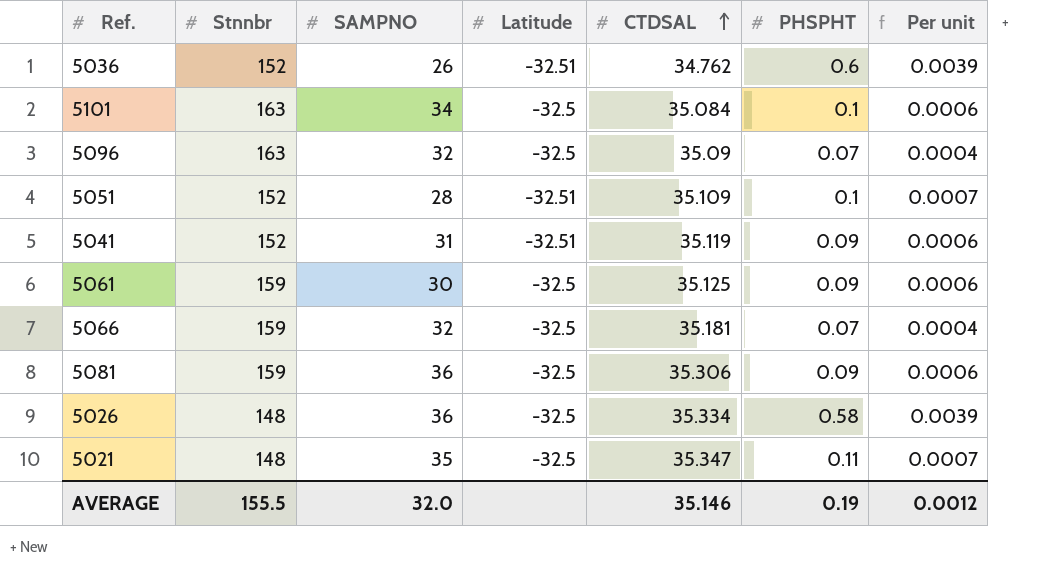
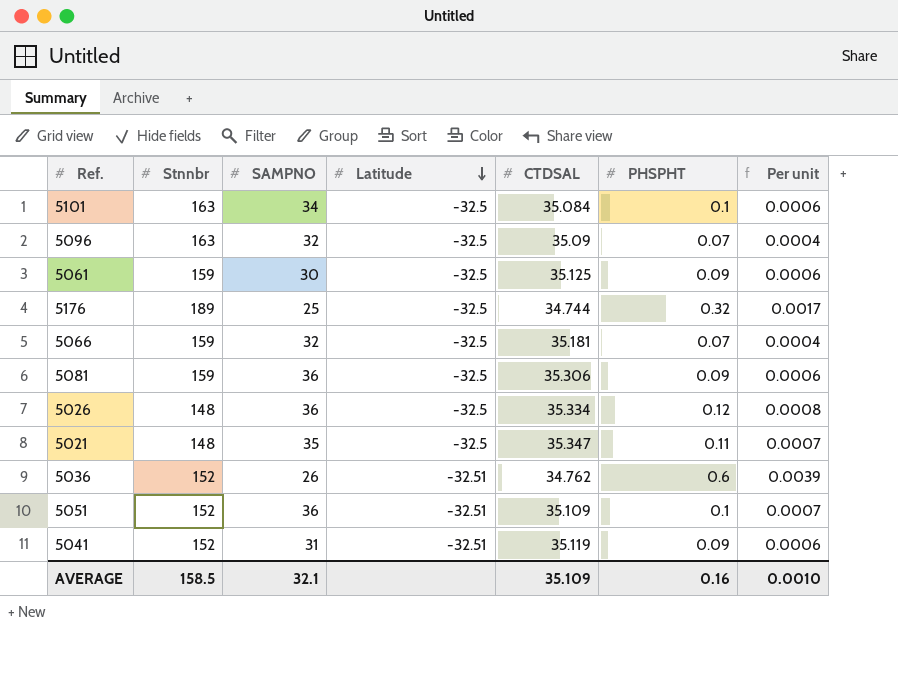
row order: CTDSAL ascending -> Latitude descending
row 5176: none -> 189 | 25 | -32.5 | 34.744 | 0.32 | 0.0017
5026 | PHSPHT: 0.58 -> 0.12
5026 | Per unit: 0.0039 -> 0.0008
5051 | SAMPNO: 28 -> 36
AVERAGE | Stnnbr: 155.5 -> 158.5
AVERAGE | SAMPNO: 32.0 -> 32.1
AVERAGE | CTDSAL: 35.146 -> 35.109
AVERAGE | PHSPHT: 0.19 -> 0.16
AVERAGE | Per unit: 0.0012 -> 0.0010

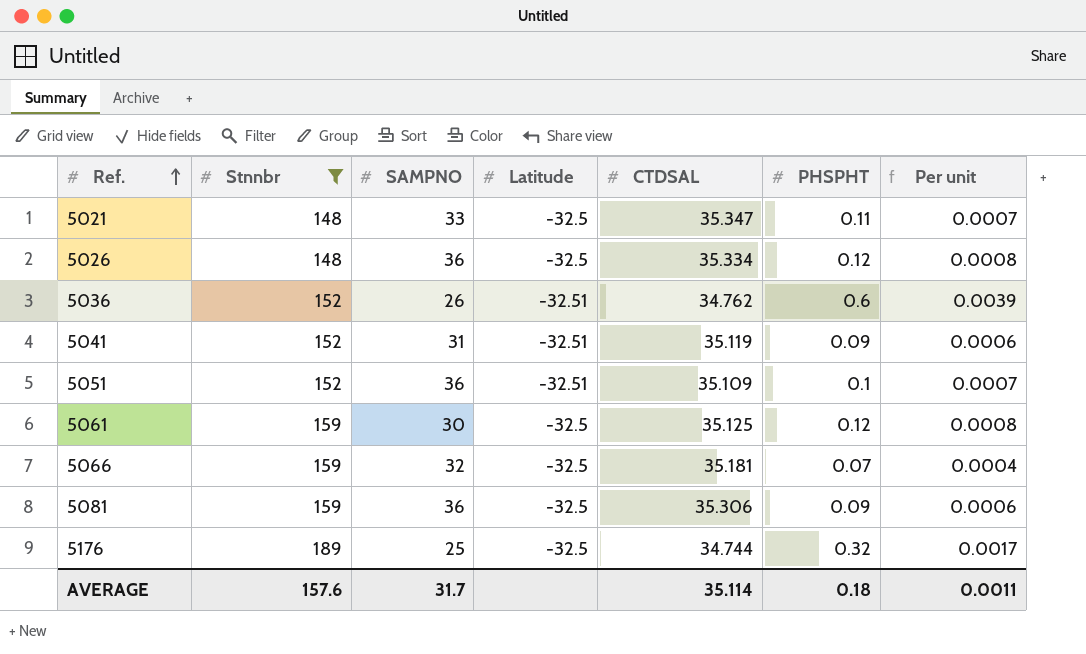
filter: none -> Stnnbr != 163
row order: Latitude descending -> Ref. ascending
5021 | SAMPNO: 35 -> 33
5061 | PHSPHT: 0.09 -> 0.12
5061 | Per unit: 0.0006 -> 0.0008
AVERAGE | Stnnbr: 158.5 -> 157.6
AVERAGE | SAMPNO: 32.1 -> 31.7
AVERAGE | CTDSAL: 35.109 -> 35.114
AVERAGE | PHSPHT: 0.16 -> 0.18
AVERAGE | Per unit: 0.0010 -> 0.0011

